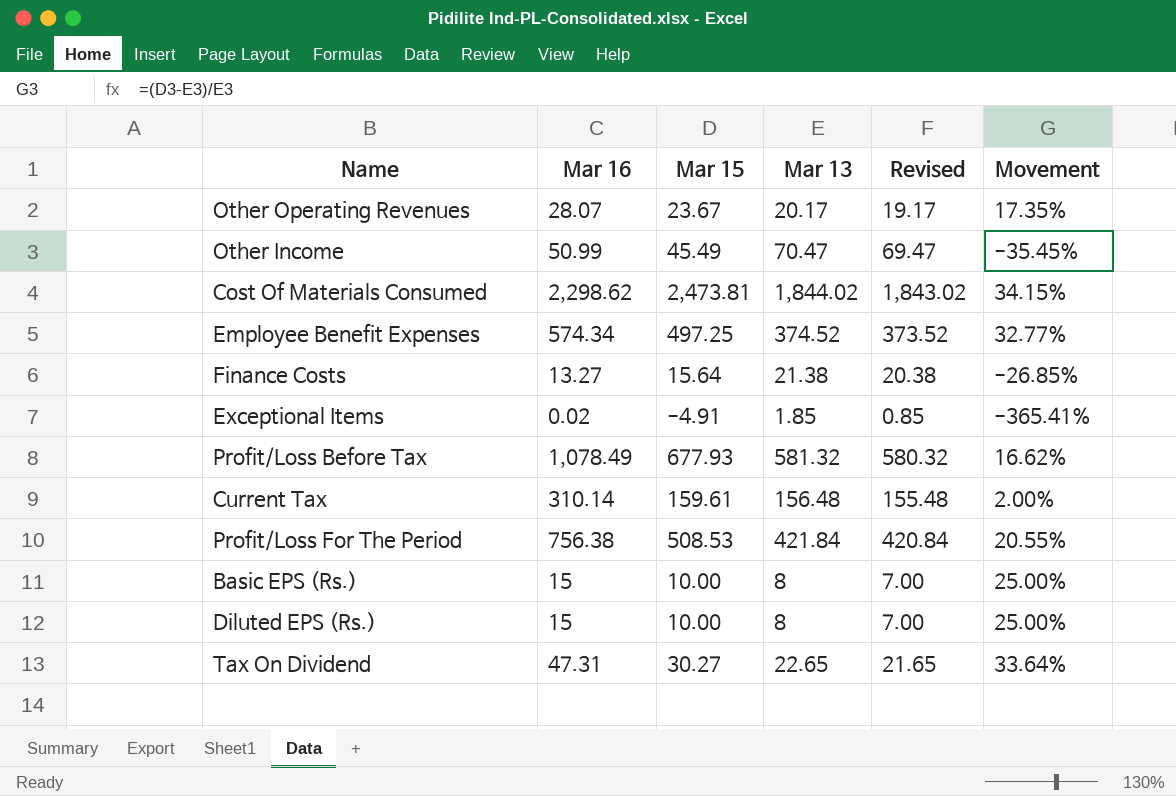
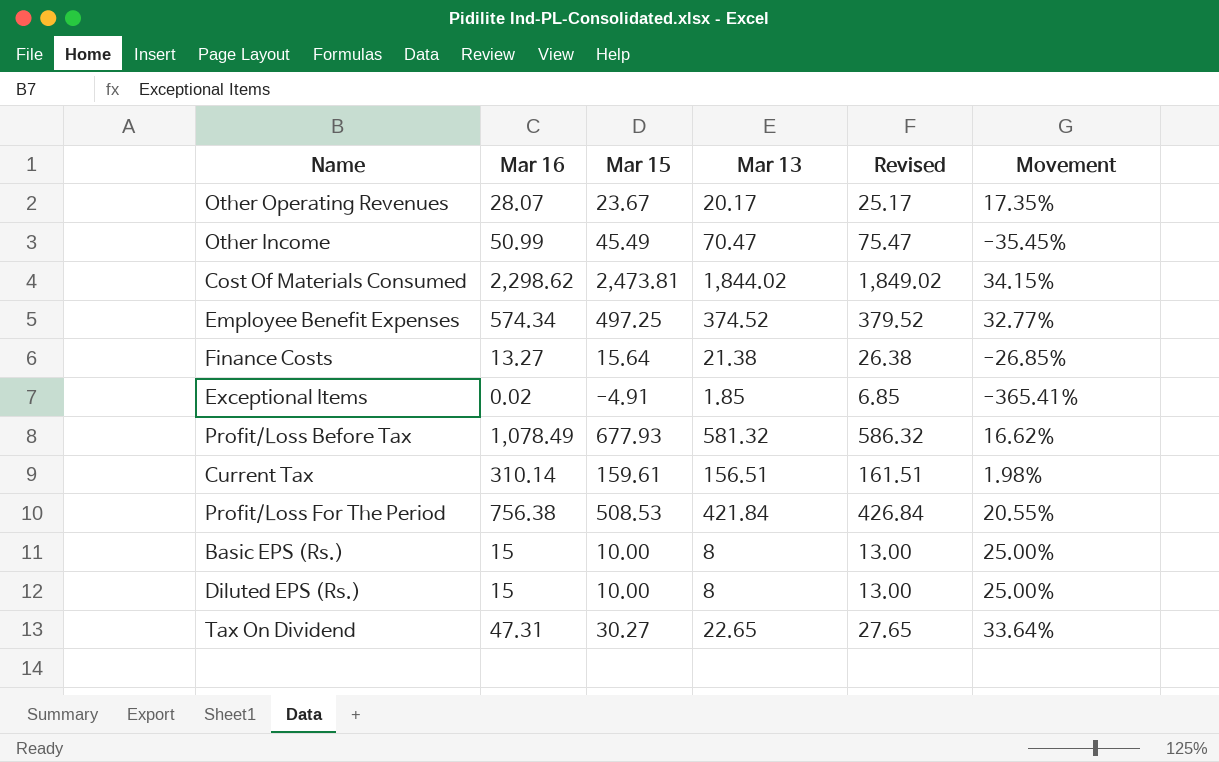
column Revised | formula: [Mar 13] - 1 -> [Mar 13] + 5
Current Tax | Mar 13: 156.48 -> 156.51
Current Tax | Movement: 2.00% -> 1.98%

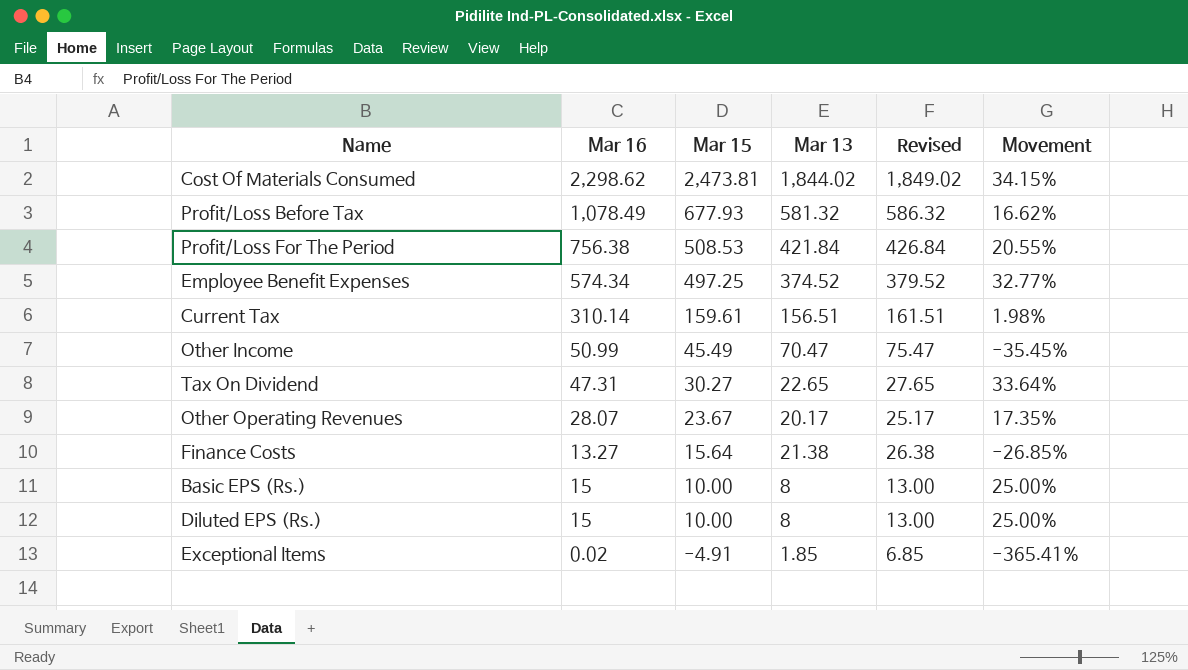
row order: none -> Mar 15 descending

